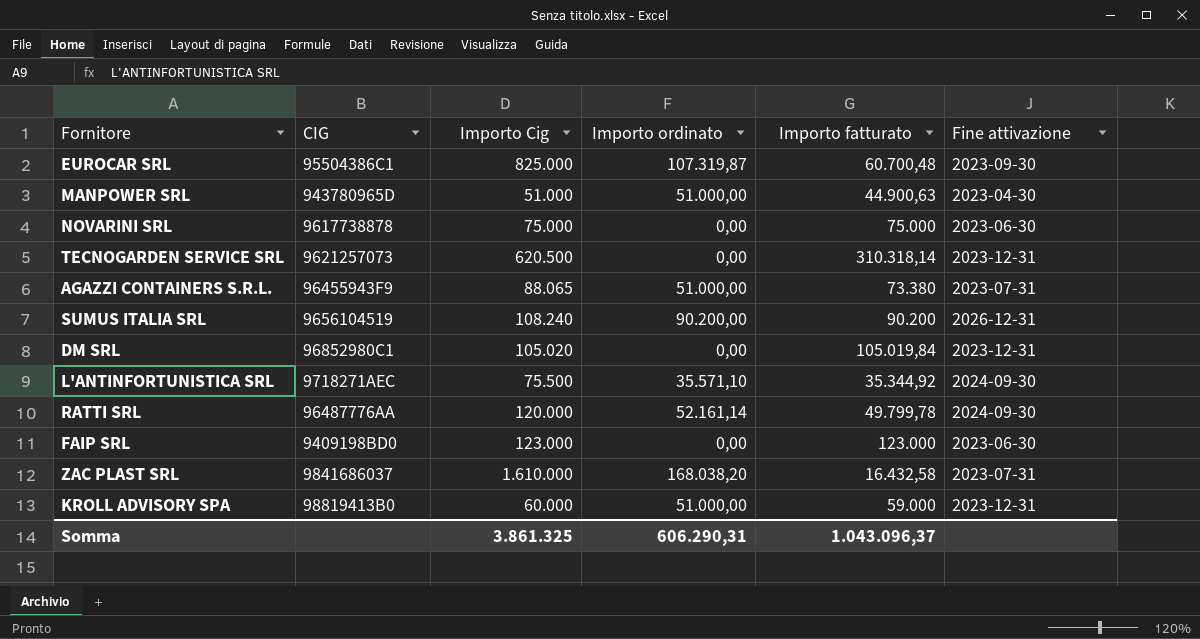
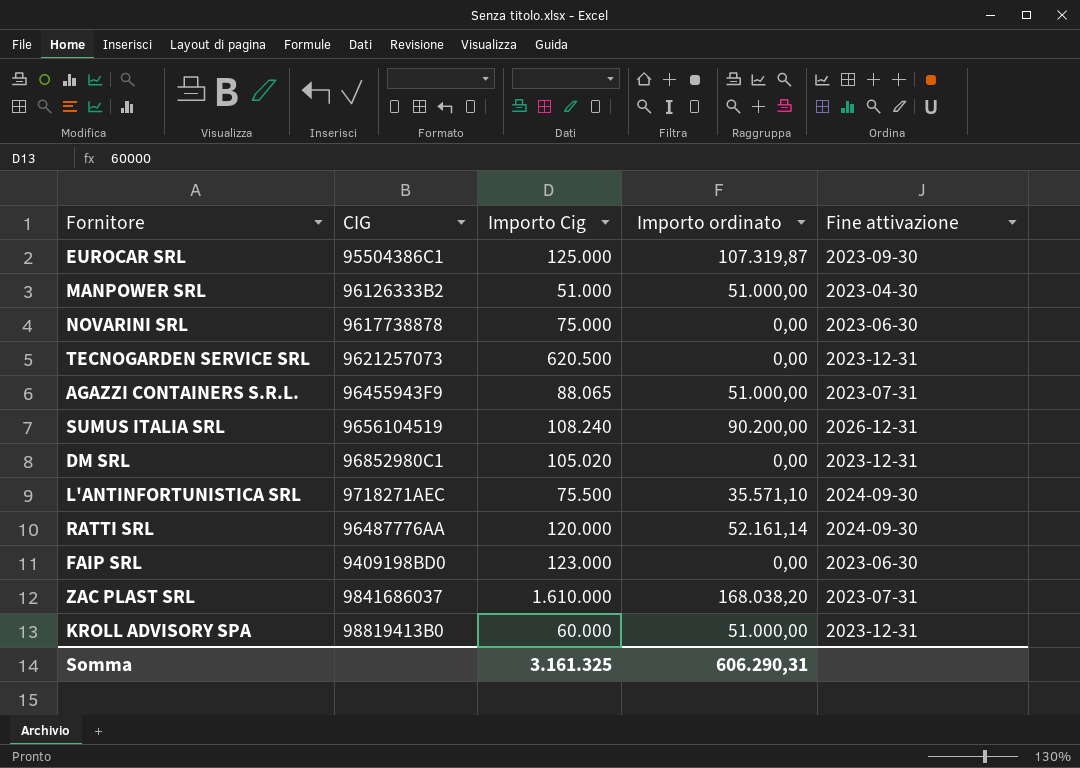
column Importo fatturato | position: 5 -> none
EUROCAR SRL | Importo Cig: 825.000 -> 125.000
MANPOWER SRL | CIG: 943780965D -> 96126333B2
Somma | Importo Cig: 3.861.325 -> 3.161.325

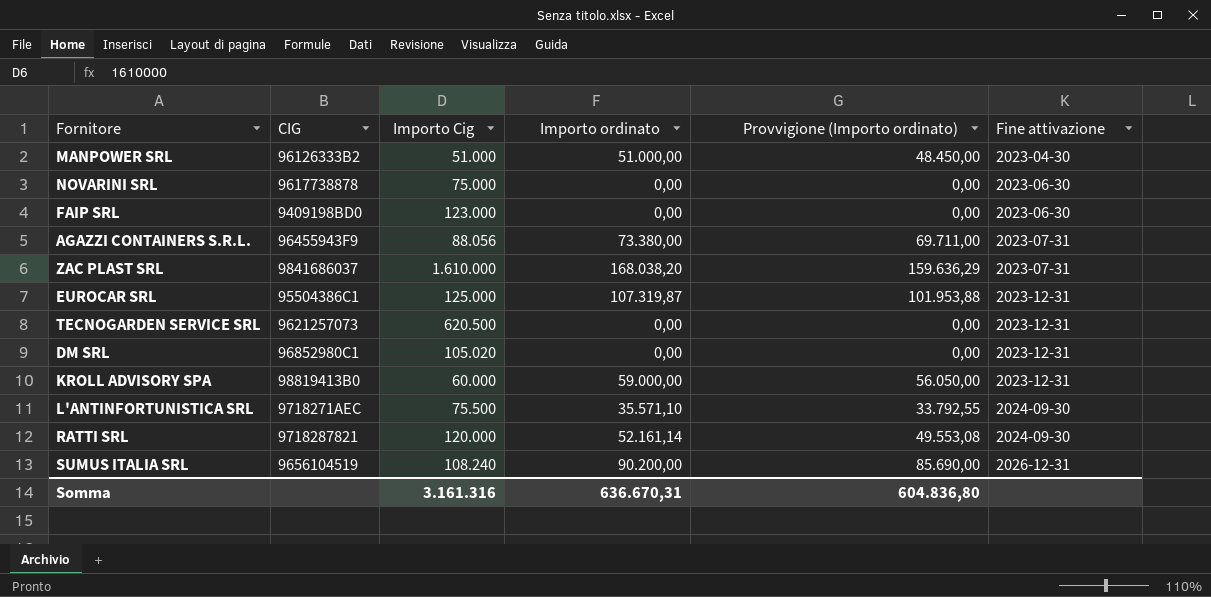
row order: none -> Fine attivazione ascending
column Provvigione (Importo ordinato) | formula: none -> [Importo ordinato] * 0,95
AGAZZI CONTAINERS S.R.L. | Importo Cig: 88.065 -> 88.056
AGAZZI CONTAINERS S.R.L. | Importo ordinato: 51.000,00 -> 73.380,00
EUROCAR SRL | Fine attivazione: 2023-09-30 -> 2023-12-31
KROLL ADVISORY SPA | Importo ordinato: 51.000,00 -> 59.000,00
RATTI SRL | CIG: 96487776AA -> 9718287821
Somma | Importo Cig: 3.161.325 -> 3.161.316
Somma | Importo ordinato: 606.290,31 -> 636.670,31

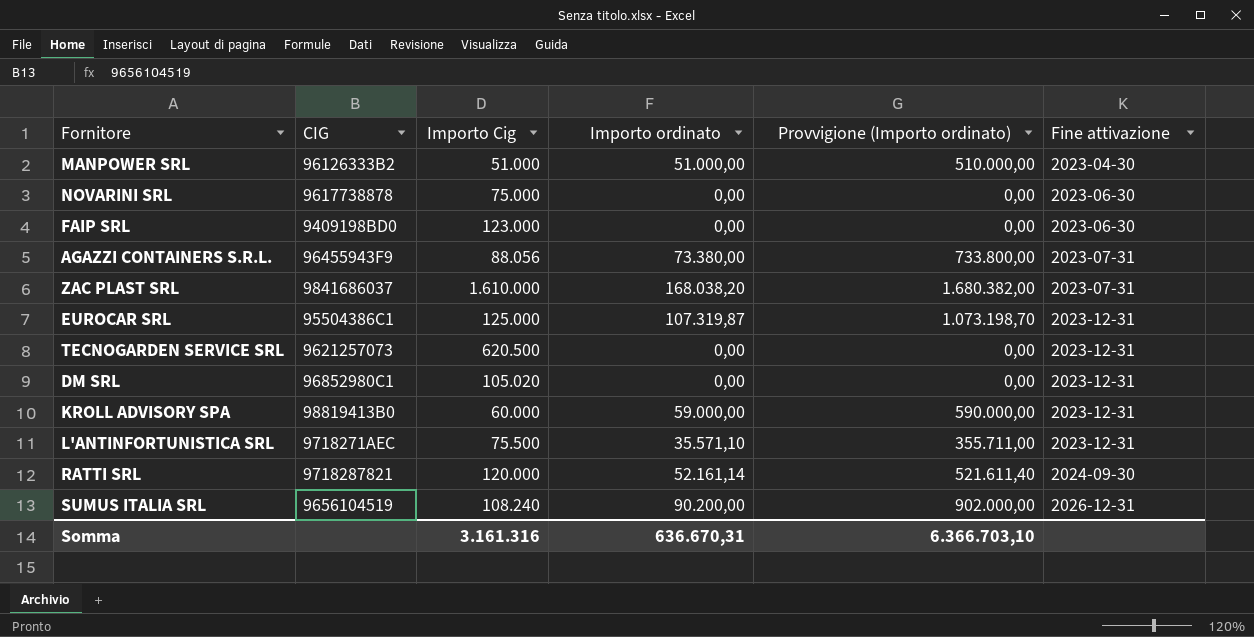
column Provvigione (Importo ordinato) | formula: [Importo ordinato] * 0,95 -> [Importo ordinato] * 10
L'ANTINFORTUNISTICA SRL | Fine attivazione: 2024-09-30 -> 2023-12-31
Somma | Provvigione (Importo ordinato): 604.836,80 -> 6.366.703,10

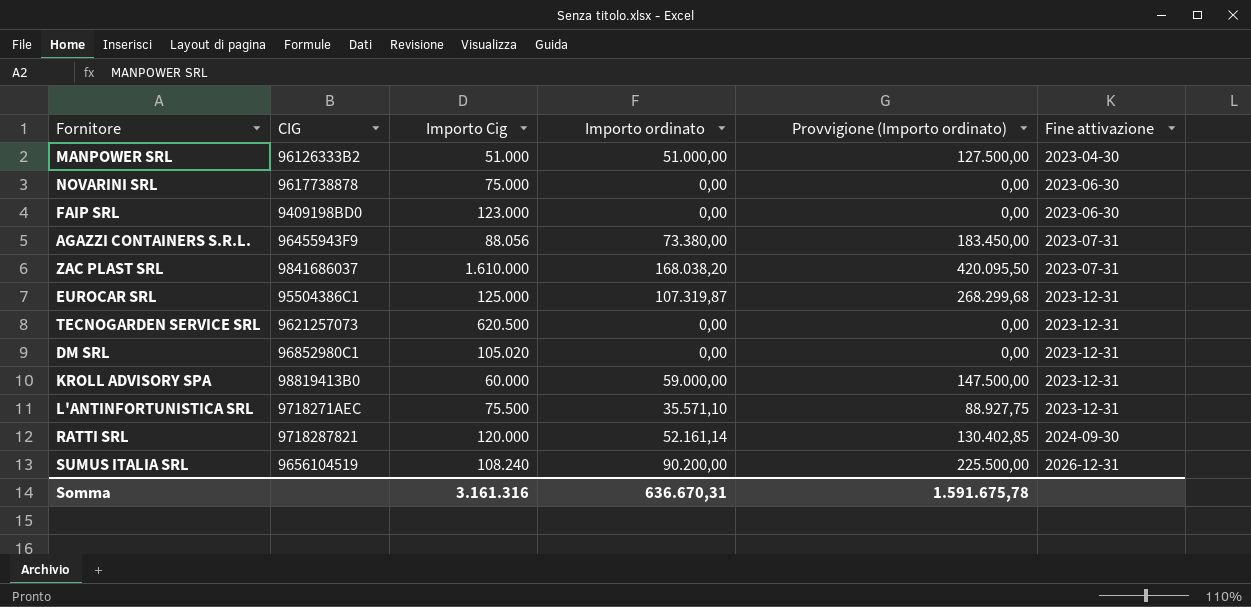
column Provvigione (Importo ordinato) | formula: [Importo ordinato] * 10 -> [Importo ordinato] * 2,5
Somma | Provvigione (Importo ordinato): 6.366.703,10 -> 1.591.675,78

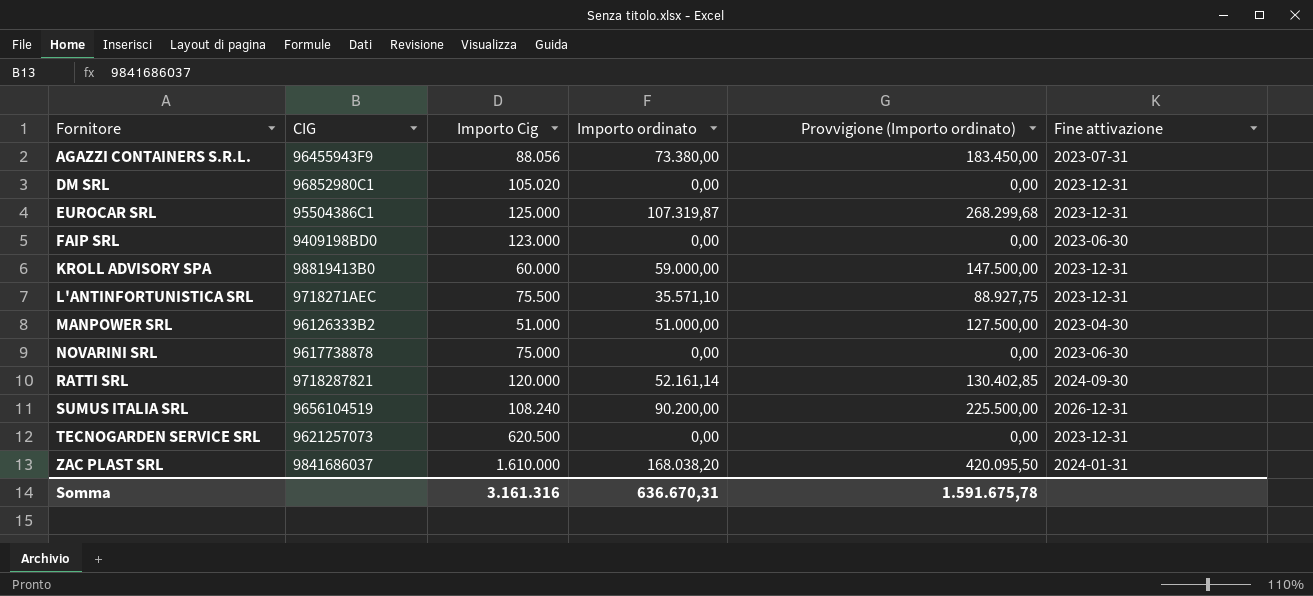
row order: Fine attivazione ascending -> Fornitore ascending
ZAC PLAST SRL | Fine attivazione: 2023-07-31 -> 2024-01-31

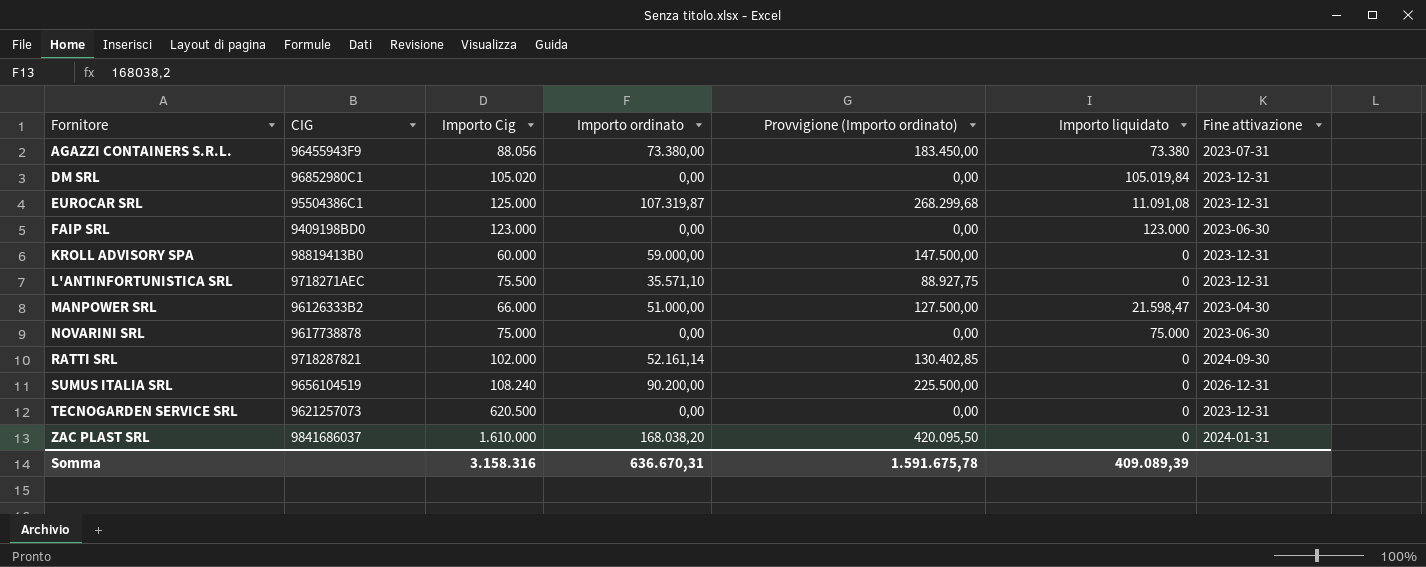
column Importo liquidato | position: none -> 6
MANPOWER SRL | Importo Cig: 51.000 -> 66.000
RATTI SRL | Importo Cig: 120.000 -> 102.000
Somma | Importo Cig: 3.161.316 -> 3.158.316

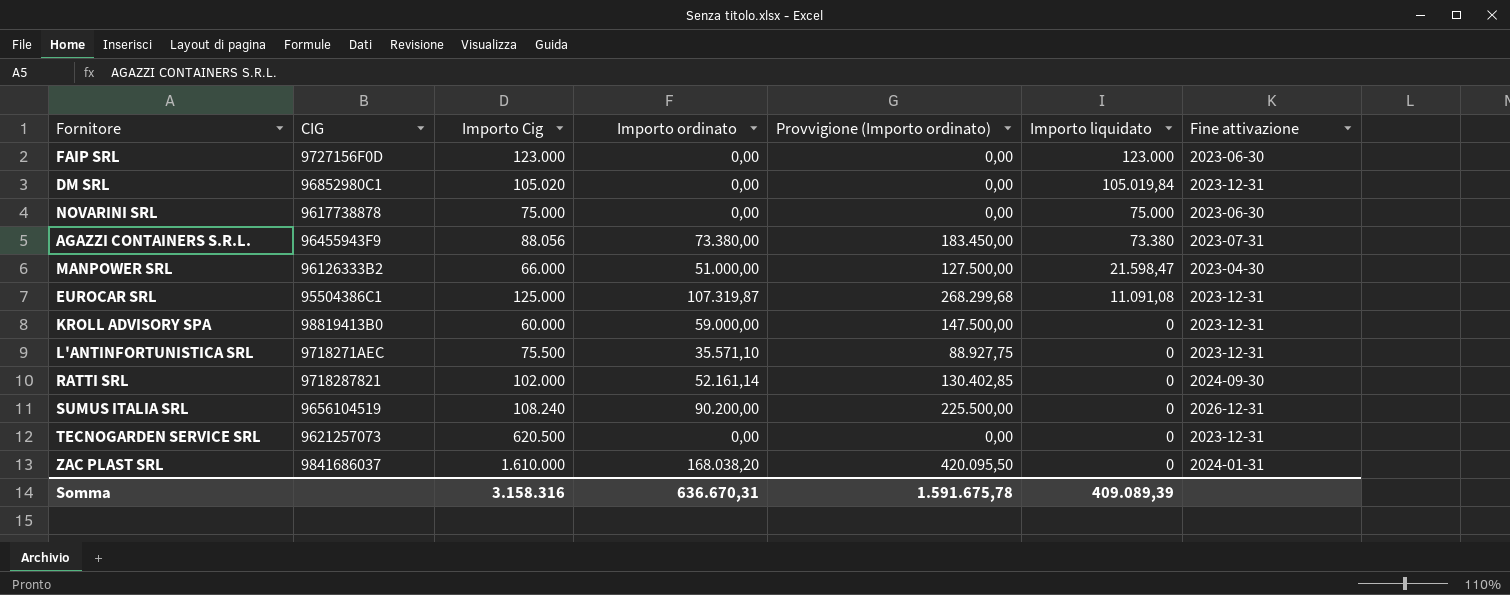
row order: Fornitore ascending -> Importo liquidato descending
FAIP SRL | CIG: 9409198BD0 -> 9727156F0D

